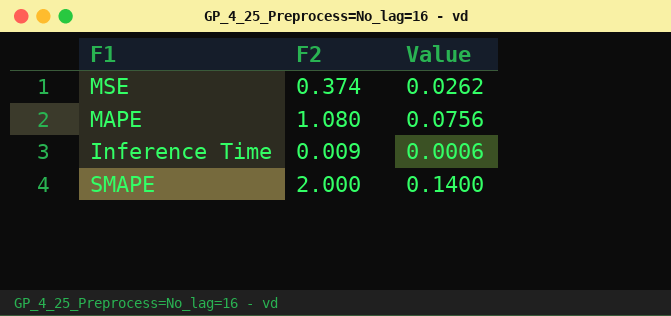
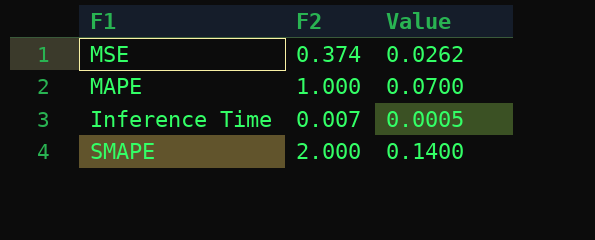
MAPE | F2: 1.080 -> 1.000
MAPE | Value: 0.0756 -> 0.0700
Inference Time | F2: 0.009 -> 0.007
Inference Time | Value: 0.0006 -> 0.0005

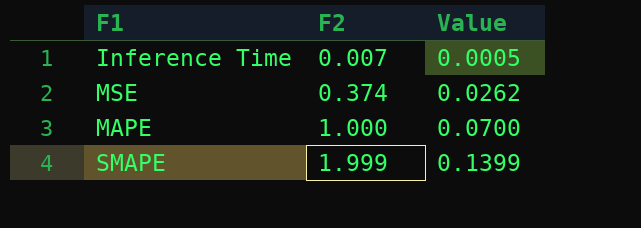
row order: none -> F2 ascending
SMAPE | F2: 2.000 -> 1.999
SMAPE | Value: 0.1400 -> 0.1399

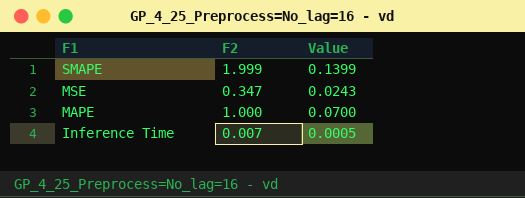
row order: F2 ascending -> F1 descending
MSE | F2: 0.374 -> 0.347
MSE | Value: 0.0262 -> 0.0243

